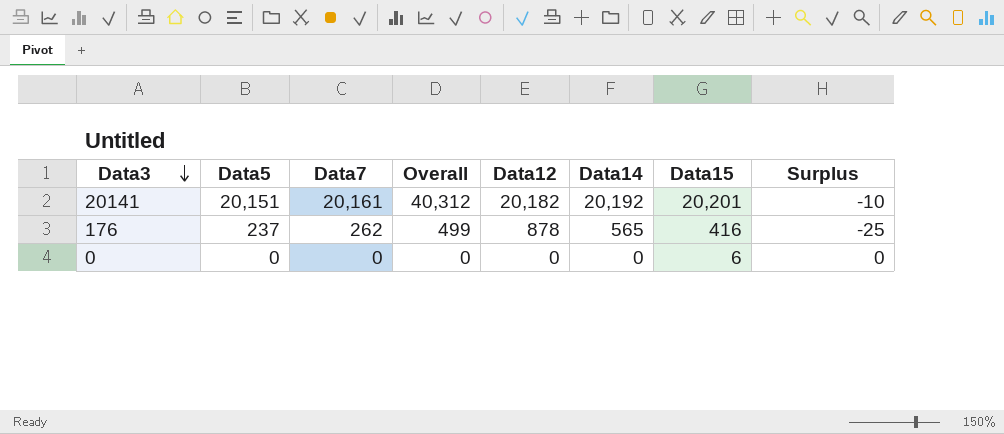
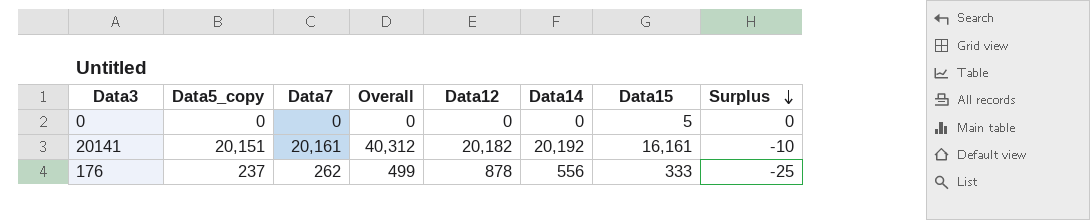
row order: Data3 descending -> Surplus descending
column name: Data5 -> Data5_copy
0 | Data15: 6 -> 5
20141 | Data15: 20,201 -> 16,161
176 | Data14: 565 -> 556
176 | Data15: 416 -> 333

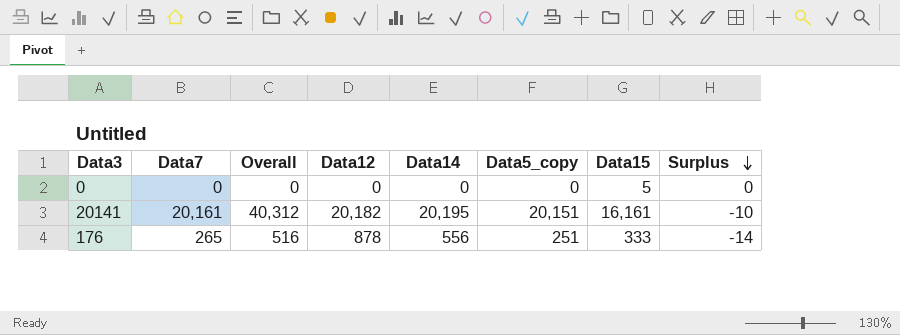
column Data5_copy | position: 2 -> 6
20141 | Data14: 20,192 -> 20,195
176 | Data7: 262 -> 265
176 | Overall: 499 -> 516
176 | Data5_copy: 237 -> 251
176 | Surplus: -25 -> -14

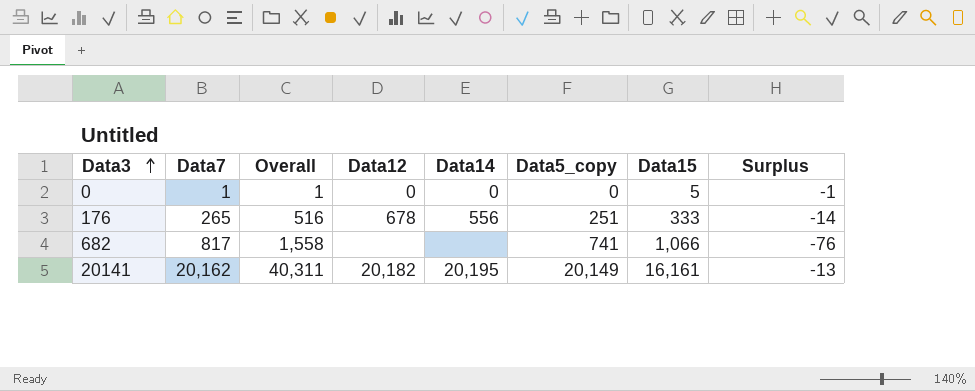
row order: Surplus descending -> Data3 ascending
0 | Data7: 0 -> 1
0 | Overall: 0 -> 1
0 | Surplus: 0 -> -1
176 | Data12: 878 -> 678
row 682: none -> 817 | 1,558 | none | none | 741 | 1,066 | -76
20141 | Data7: 20,161 -> 20,162
20141 | Overall: 40,312 -> 40,311
20141 | Data5_copy: 20,151 -> 20,149
20141 | Surplus: -10 -> -13

